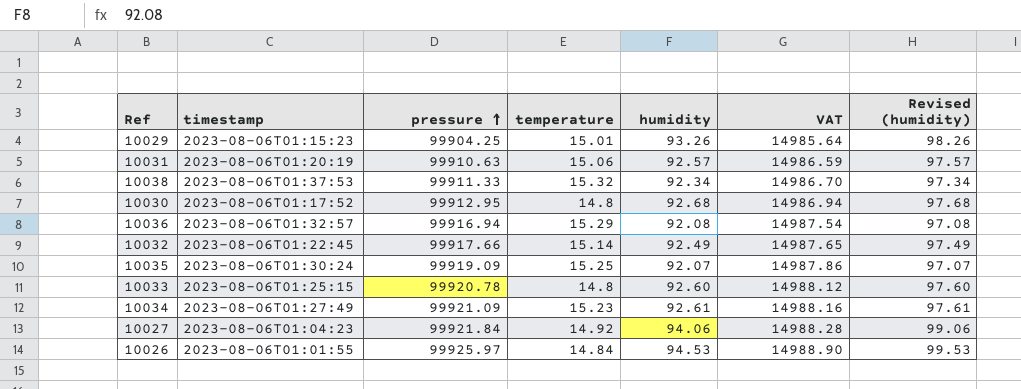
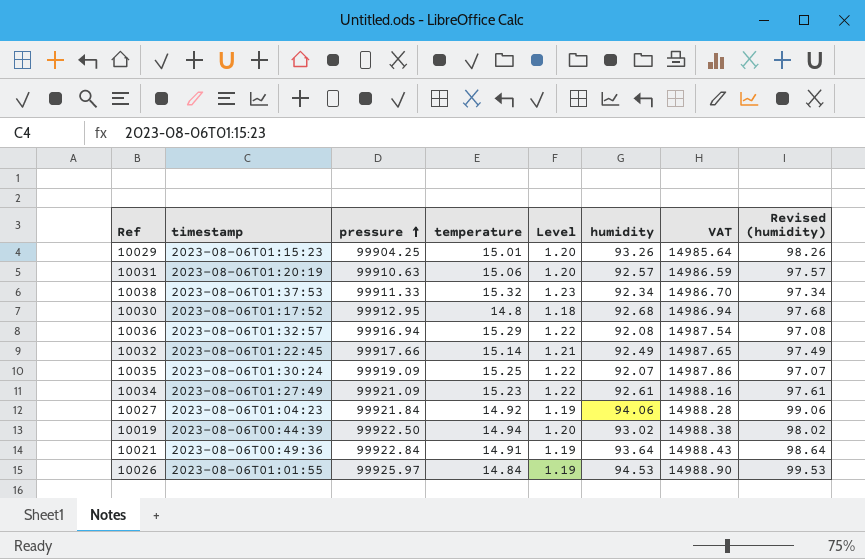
column Level | formula: none -> [temperature] * 0.08
row 10033: 2023-08-06T01:25:15 | 99920.78 | 14.8 | 92.60 | 14988.12 | 97.60 -> none
row 10019: none -> 2023-08-06T00:44:39 | 99922.50 | 14.94 | 1.20 | 93.02 | 14988.38 | 98.02
row 10021: none -> 2023-08-06T00:49:36 | 99922.84 | 14.91 | 1.19 | 93.64 | 14988.43 | 98.64

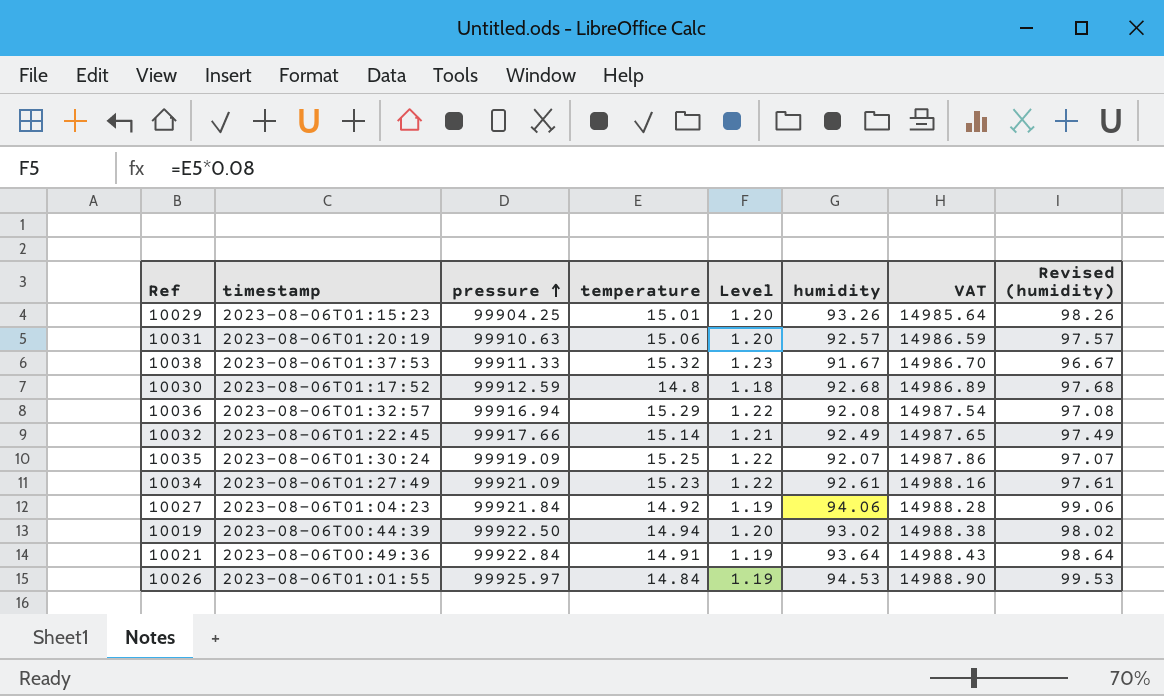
10038 | humidity: 92.34 -> 91.67
10038 | Revised (humidity): 97.34 -> 96.67
10030 | pressure: 99912.95 -> 99912.59
10030 | VAT: 14986.94 -> 14986.89

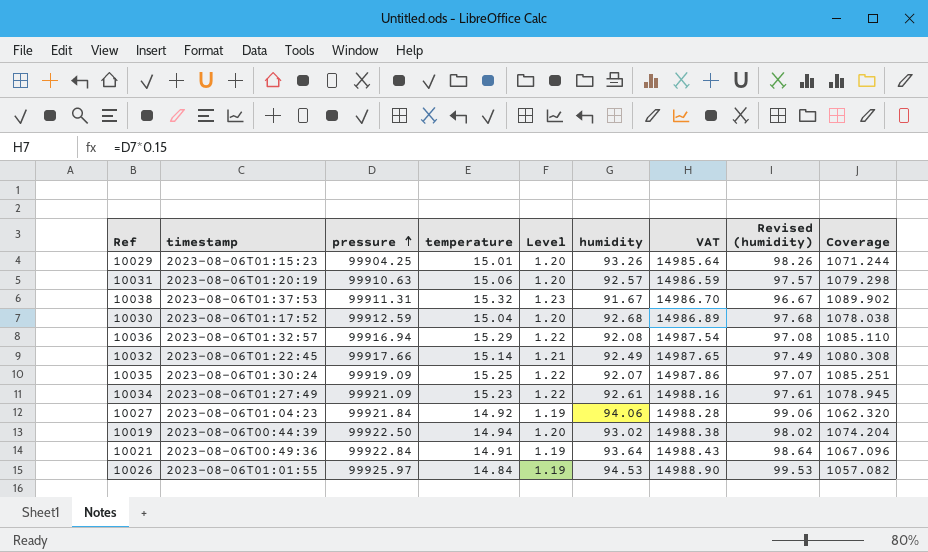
column Coverage | formula: none -> [pressure] / [humidity]
10038 | pressure: 99911.33 -> 99911.31
10030 | temperature: 14.8 -> 15.04
10030 | Level: 1.18 -> 1.20

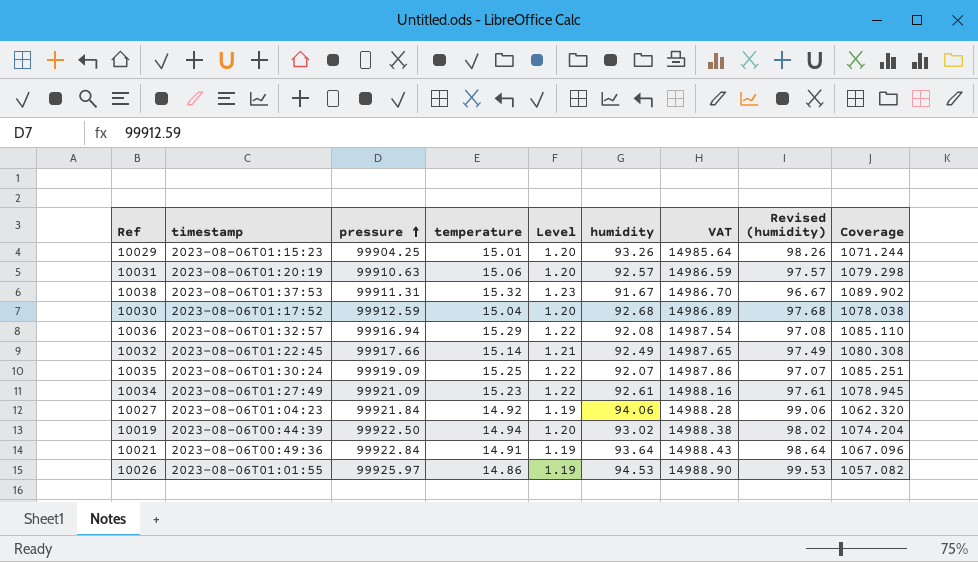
10026 | temperature: 14.84 -> 14.86

